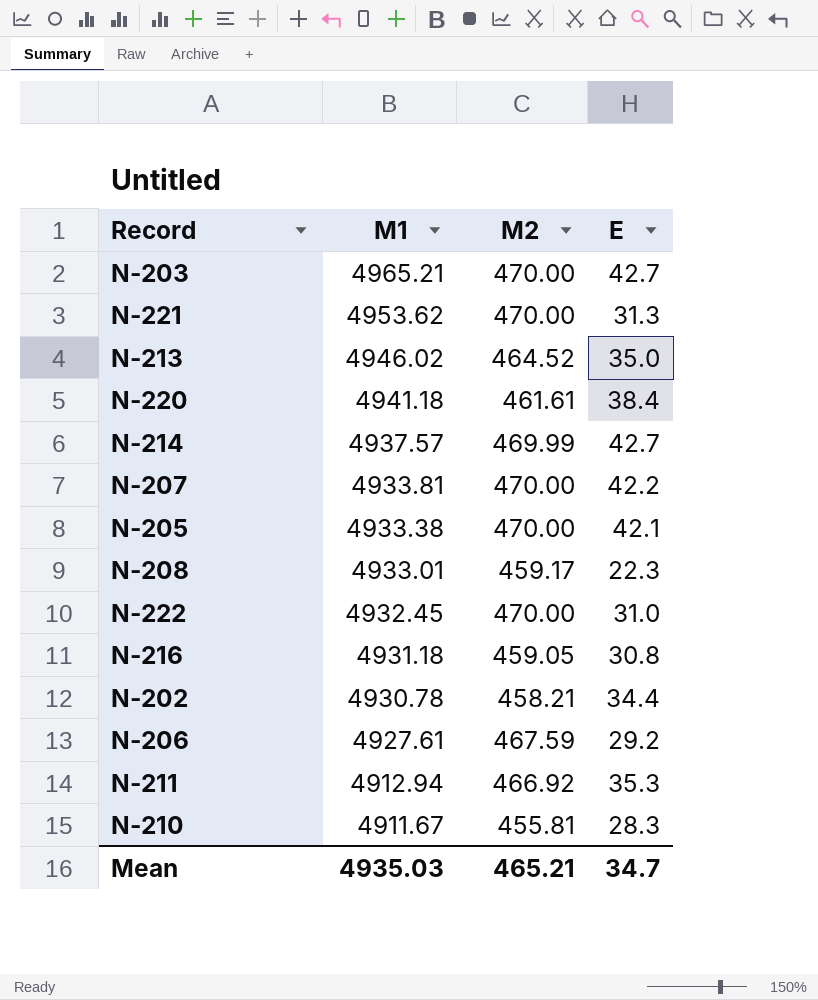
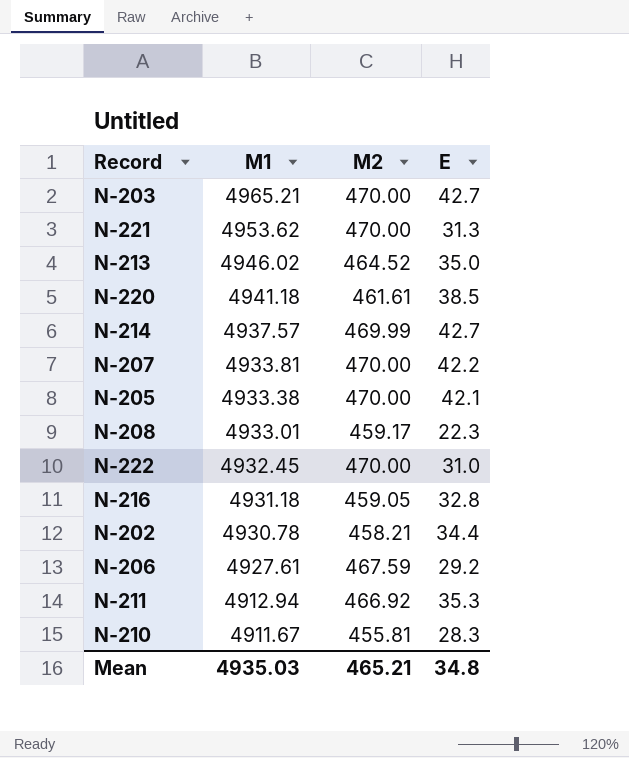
N-220 | E: 38.4 -> 38.5
N-216 | E: 30.8 -> 32.8
Mean | E: 34.7 -> 34.8

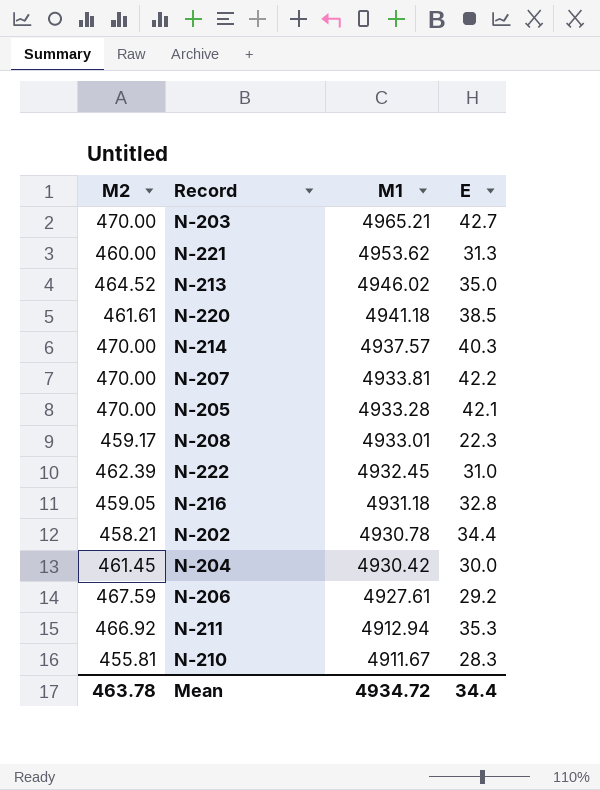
column M2 | position: 3 -> 1
N-221 | M2: 470.00 -> 460.00
N-214 | M2: 469.99 -> 470.00
N-214 | E: 42.7 -> 40.3
N-205 | M1: 4933.38 -> 4933.28
N-222 | M2: 470.00 -> 462.39
row N-204: none -> 461.45 | 4930.42 | 30.0
Mean | M2: 465.21 -> 463.78
Mean | M1: 4935.03 -> 4934.72
Mean | E: 34.8 -> 34.4

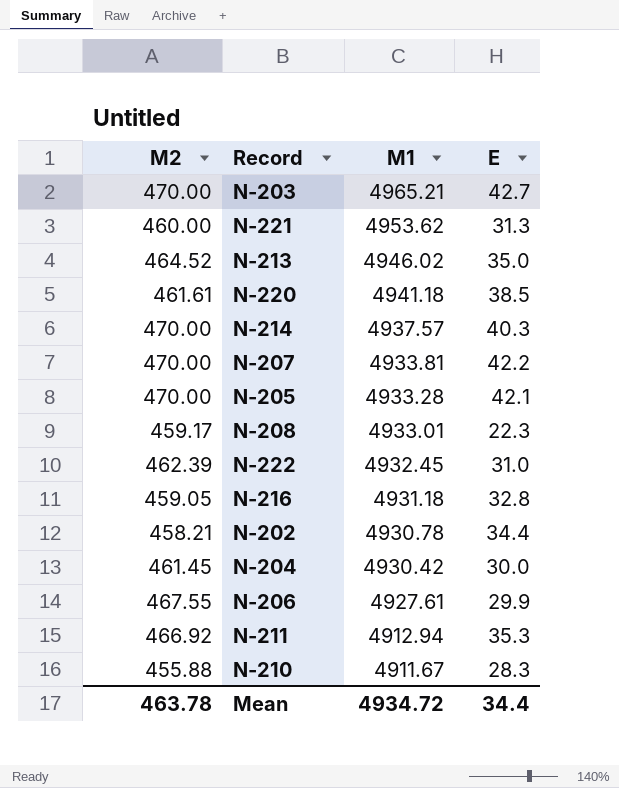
N-206 | M2: 467.59 -> 467.55
N-206 | E: 29.2 -> 29.9
N-210 | M2: 455.81 -> 455.88

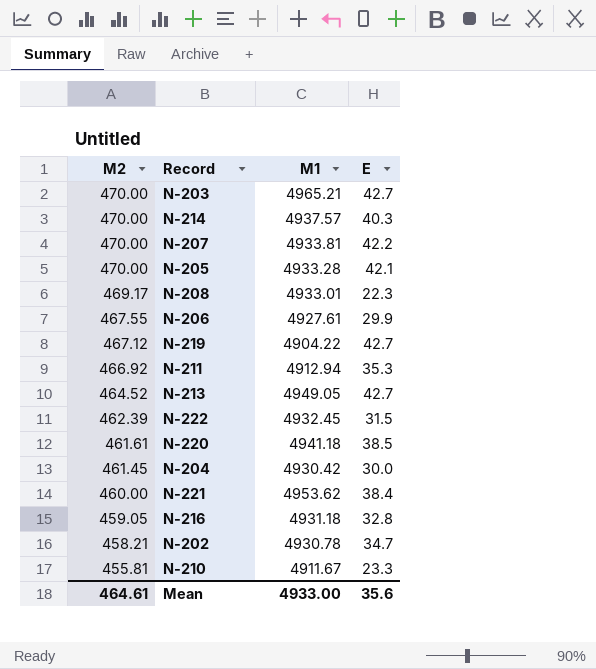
row order: M1 descending -> M2 descending
N-208 | M2: 459.17 -> 469.17
row N-219: none -> 467.12 | 4904.22 | 42.7
N-213 | M1: 4946.02 -> 4949.05
N-213 | E: 35.0 -> 42.7
N-222 | E: 31.0 -> 31.5
N-221 | E: 31.3 -> 38.4
N-202 | E: 34.4 -> 34.7
N-210 | M2: 455.88 -> 455.81
N-210 | E: 28.3 -> 23.3
Mean | M2: 463.78 -> 464.61
Mean | M1: 4934.72 -> 4933.00
Mean | E: 34.4 -> 35.6

